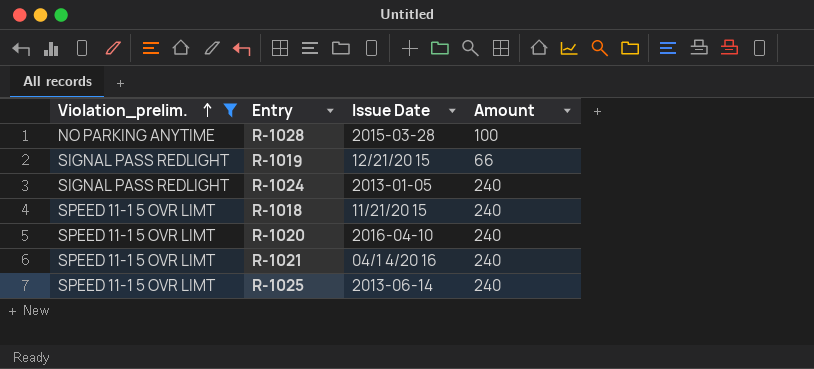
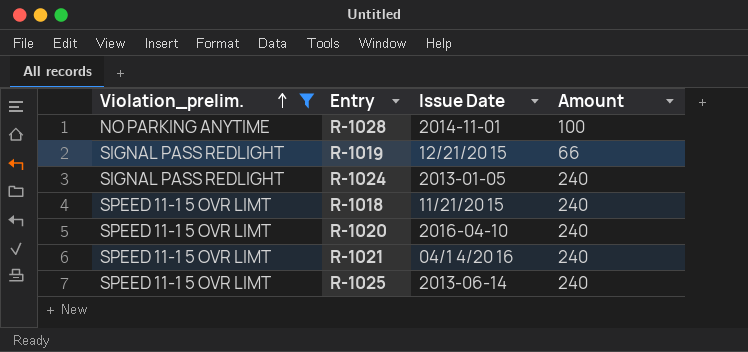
R-1028 | Issue Date: 2015-03-28 -> 2014-11-01

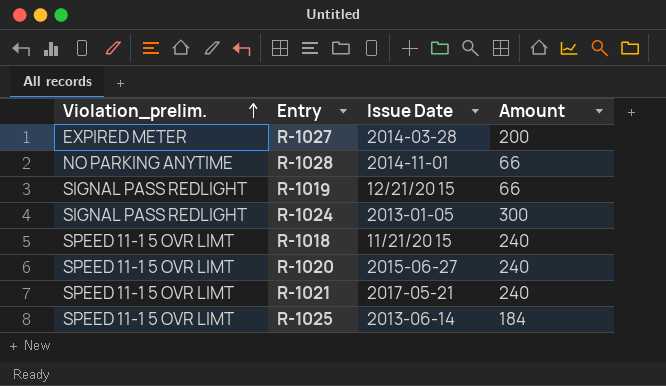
filter: Violation_prelim. != EXPIRED METER -> none
R-1028 | Amount: 100 -> 66
R-1024 | Amount: 240 -> 300
R-1020 | Issue Date: 2016-04-10 -> 2015-06-27
R-1021 | Issue Date: 04/1 4/20 16 -> 2017-05-21
R-1025 | Amount: 240 -> 184

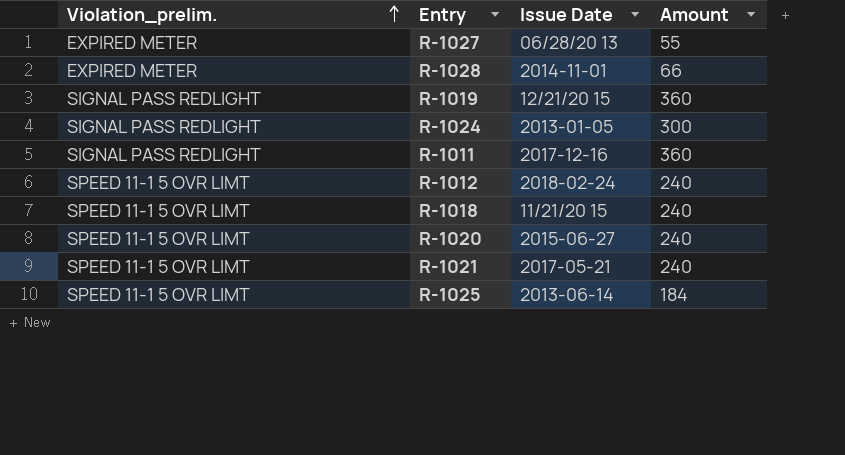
R-1027 | Issue Date: 2014-03-28 -> 06/28/20 13
R-1027 | Amount: 200 -> 55
R-1028 | Violation_prelim.: NO PARKING ANYTIME -> EXPIRED METER
R-1019 | Amount: 66 -> 360
row R-1011: none -> SIGNAL PASS REDLIGHT | 2017-12-16 | 360
row R-1012: none -> SPEED 11-1 5 OVR LIMT | 2018-02-24 | 240

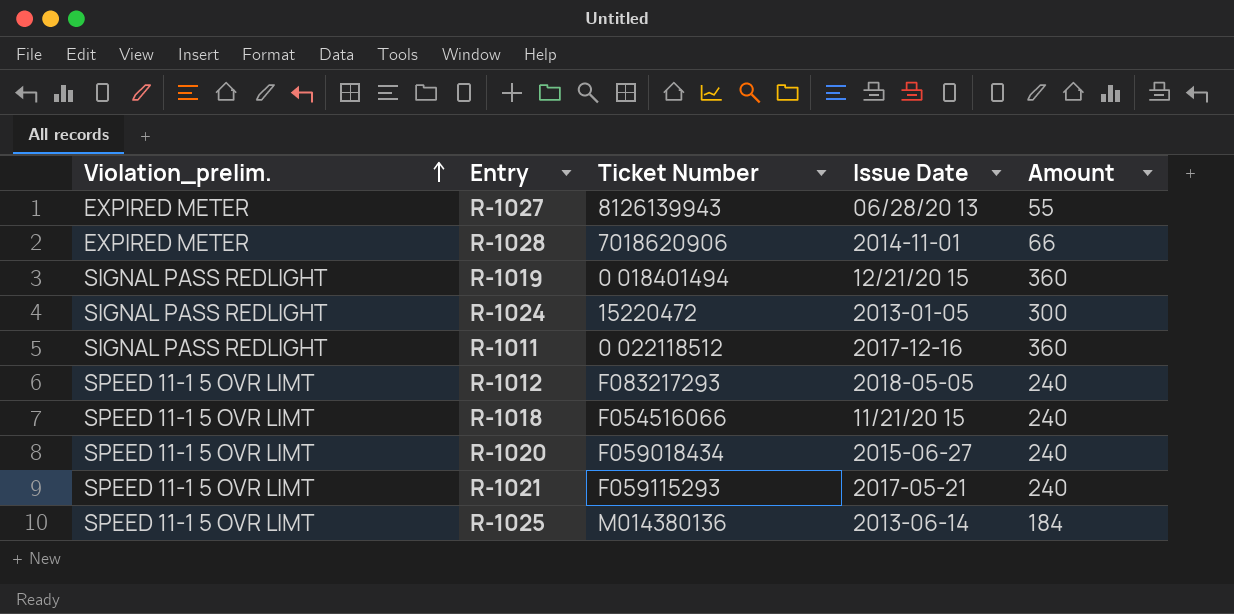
column Ticket Number | position: none -> 3
R-1012 | Issue Date: 2018-02-24 -> 2018-05-05

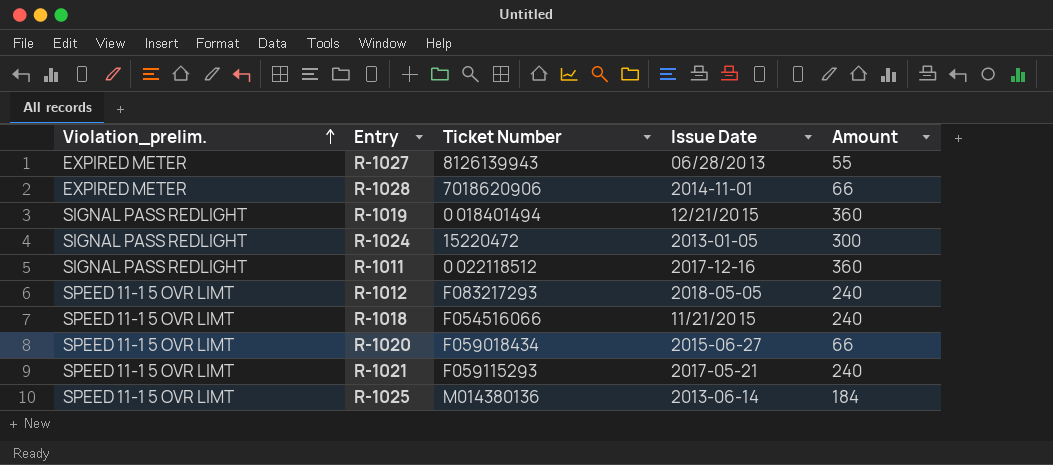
R-1020 | Amount: 240 -> 66

